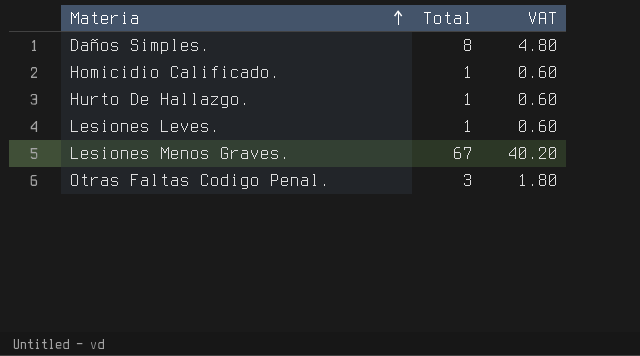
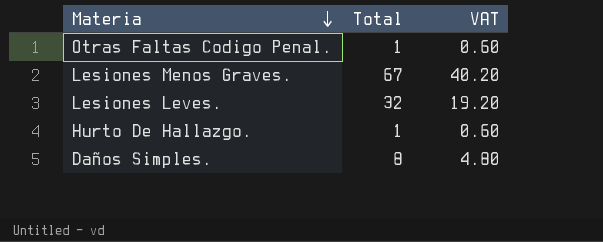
row order: Materia ascending -> Materia descending
row Homicidio Calificado.: 1 | 0.60 -> none
Otras Faltas Codigo Penal. | Total: 3 -> 1
Otras Faltas Codigo Penal. | VAT: 1.80 -> 0.60
Lesiones Leves. | Total: 1 -> 32
Lesiones Leves. | VAT: 0.60 -> 19.20

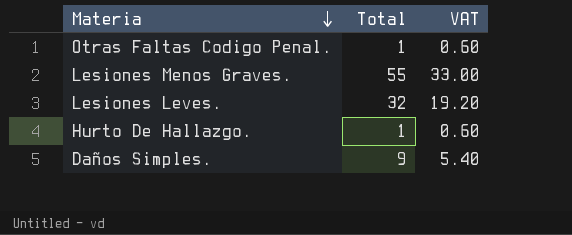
Lesiones Menos Graves. | Total: 67 -> 55
Lesiones Menos Graves. | VAT: 40.20 -> 33.00
Daños Simples. | Total: 8 -> 9
Daños Simples. | VAT: 4.80 -> 5.40

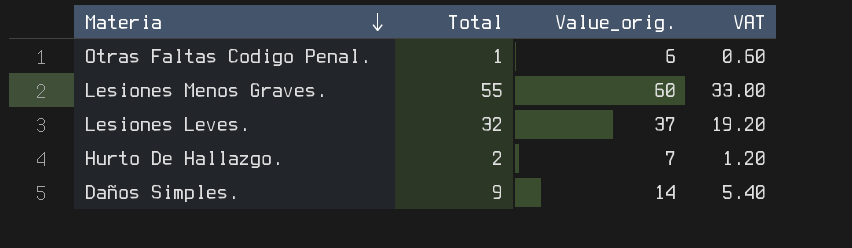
column Value_orig. | formula: none -> [Total] + 5
Hurto De Hallazgo. | Total: 1 -> 2
Hurto De Hallazgo. | VAT: 0.60 -> 1.20

